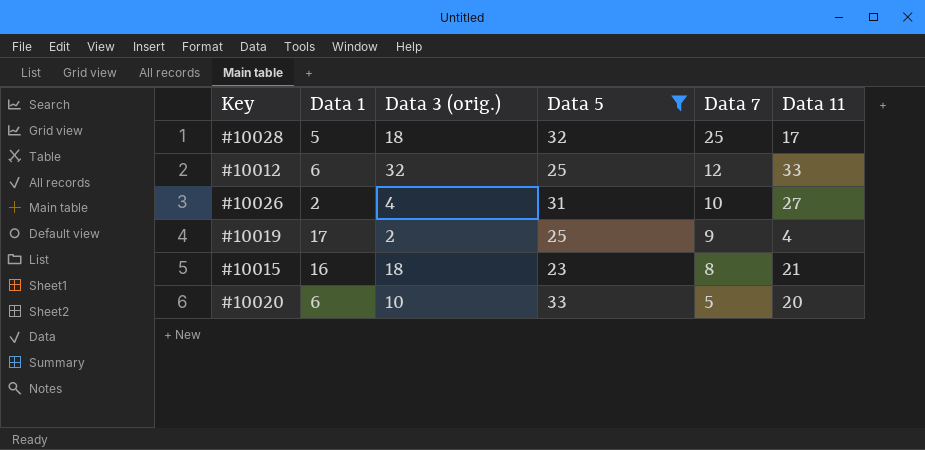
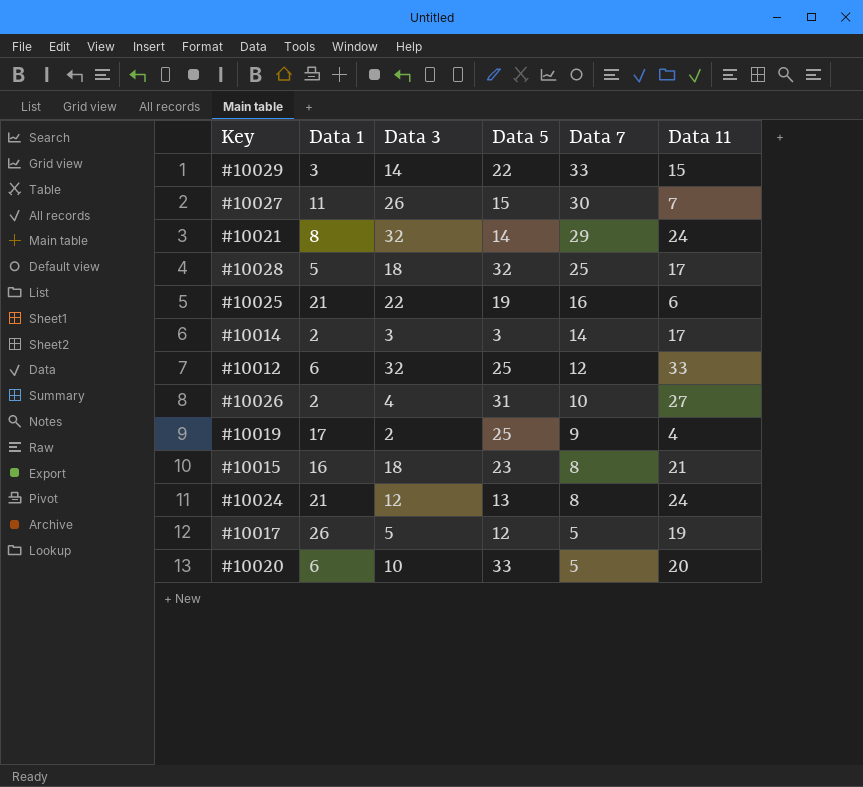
filter: Data 5 >= 23 -> none
column name: Data 3 (orig.) -> Data 3

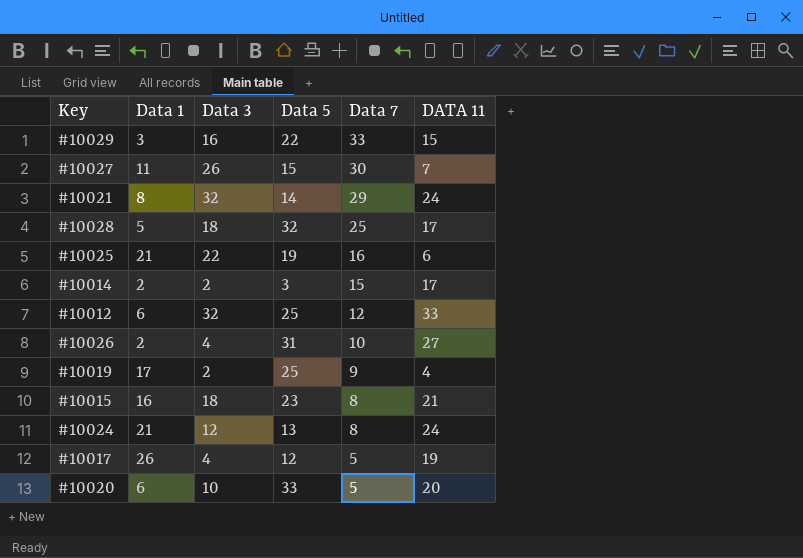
column name: Data 11 -> DATA 11
#10029 | Data 3: 14 -> 16
#10014 | Data 3: 3 -> 2
#10014 | Data 7: 14 -> 15
#10017 | Data 3: 5 -> 4

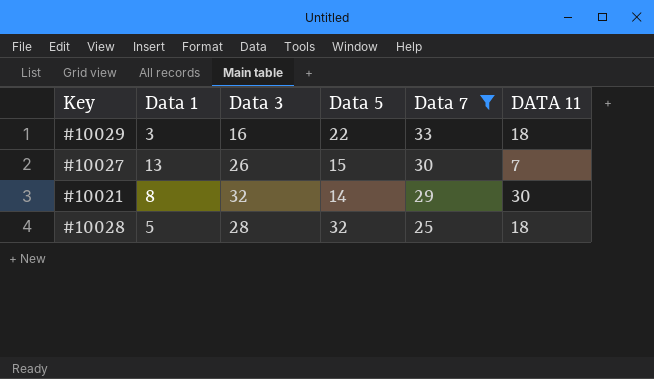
filter: none -> Data 7 >= 25
#10029 | DATA 11: 15 -> 18
#10027 | Data 1: 11 -> 13
#10021 | DATA 11: 24 -> 30
#10028 | Data 3: 18 -> 28
#10028 | DATA 11: 17 -> 18

